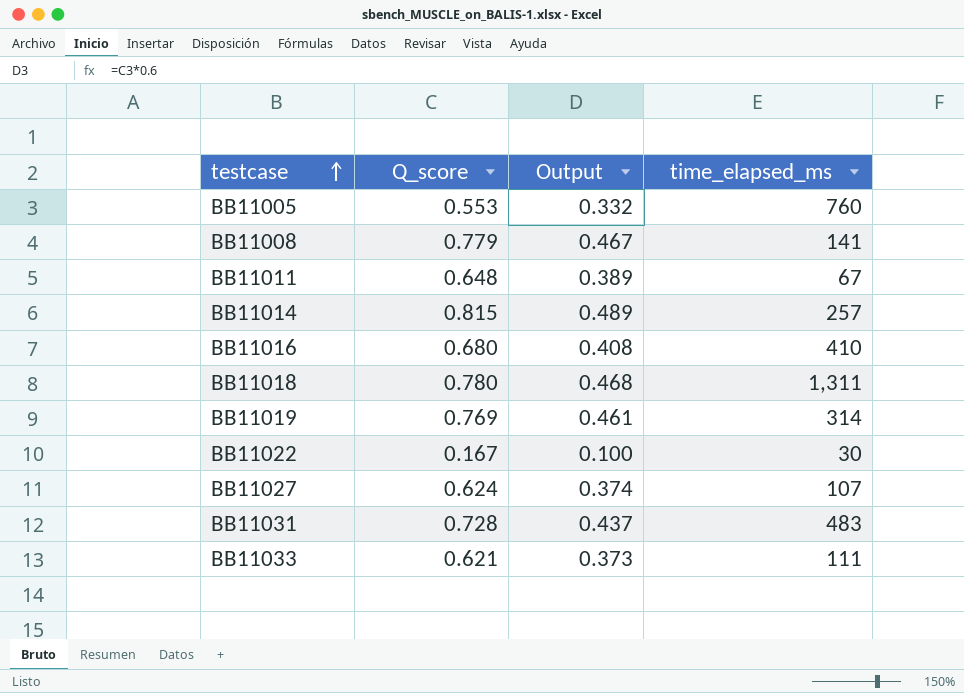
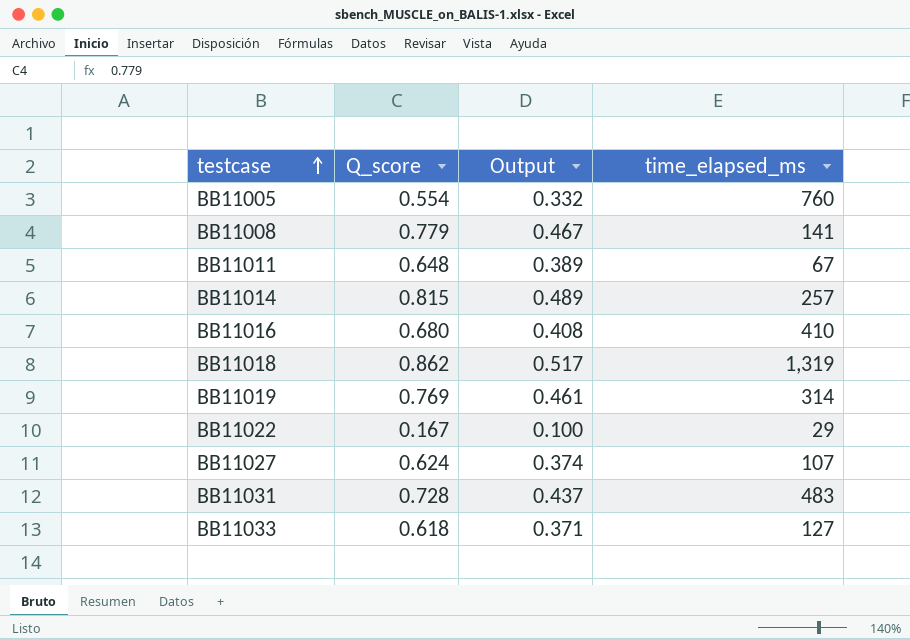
BB11005 | Q_score: 0.553 -> 0.554
BB11018 | Q_score: 0.780 -> 0.862
BB11018 | Output: 0.468 -> 0.517
BB11018 | time_elapsed_ms: 1,311 -> 1,319
BB11022 | time_elapsed_ms: 30 -> 29
BB11033 | Q_score: 0.621 -> 0.618
BB11033 | Output: 0.373 -> 0.371
BB11033 | time_elapsed_ms: 111 -> 127

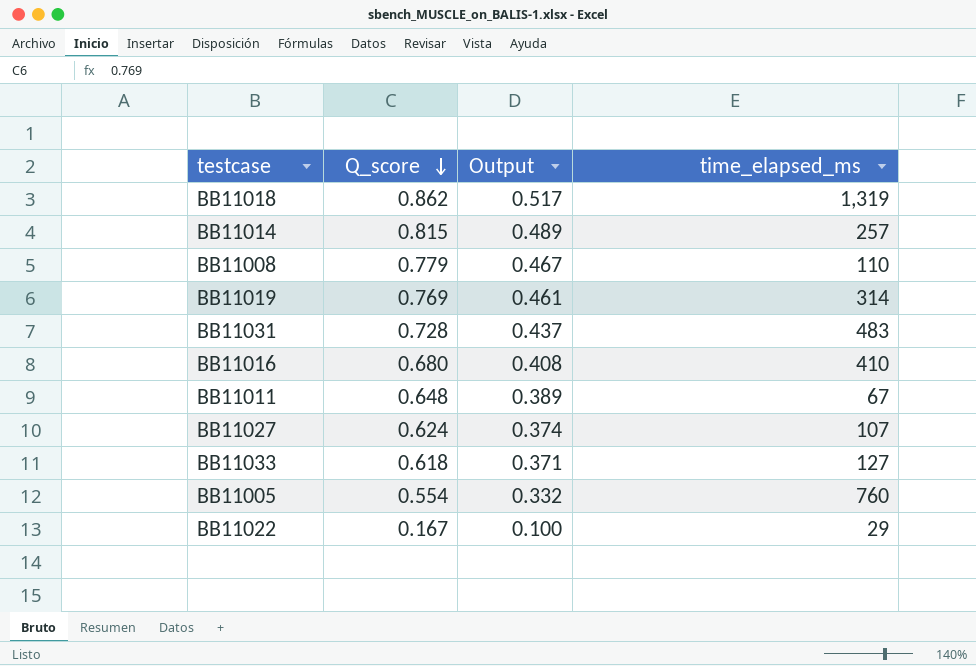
row order: testcase ascending -> Q_score descending
BB11008 | time_elapsed_ms: 141 -> 110

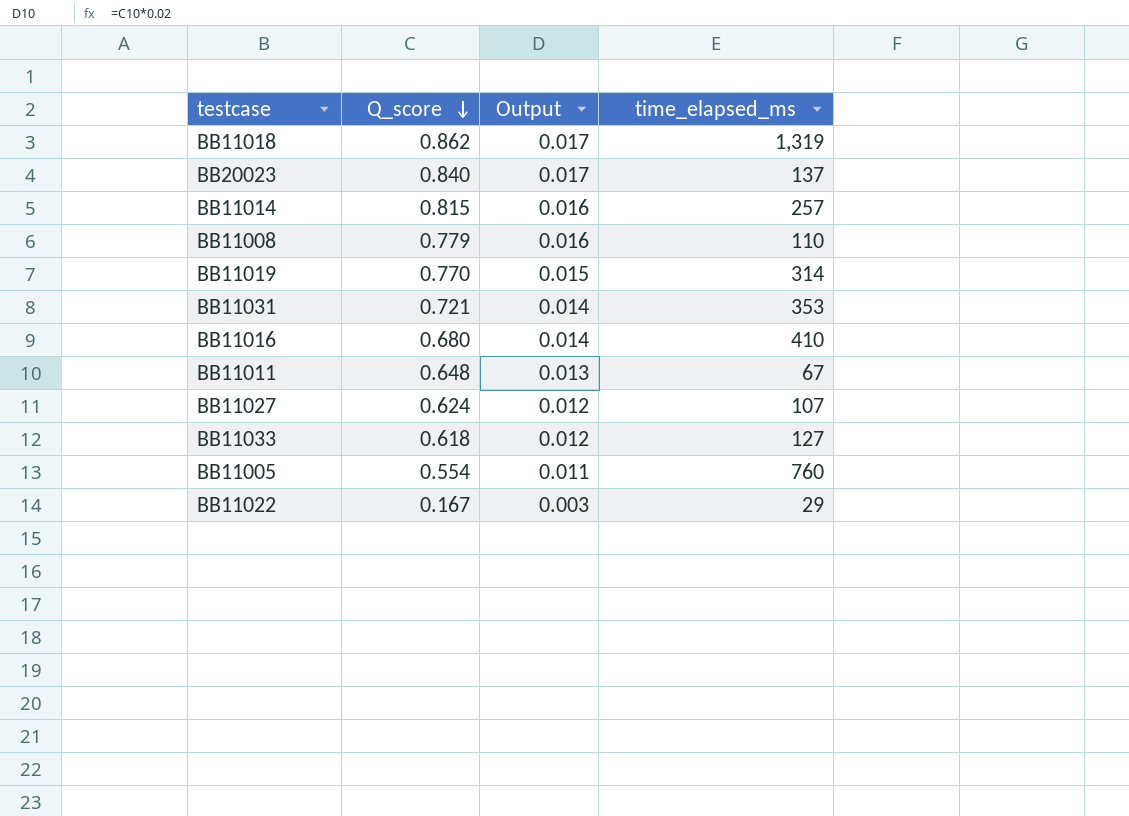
column Output | formula: [Q_score] * 0.6 -> [Q_score] * 0.02
row BB20023: none -> 0.840 | 0.017 | 137
BB11019 | Q_score: 0.769 -> 0.770
BB11031 | Q_score: 0.728 -> 0.721
BB11031 | time_elapsed_ms: 483 -> 353

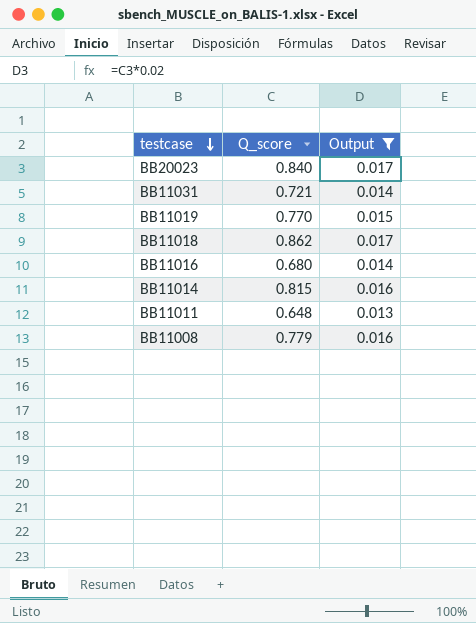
filter: none -> Output >= 0.013
row order: Q_score descending -> testcase descending
column time_elapsed_ms | position: 4 -> none

